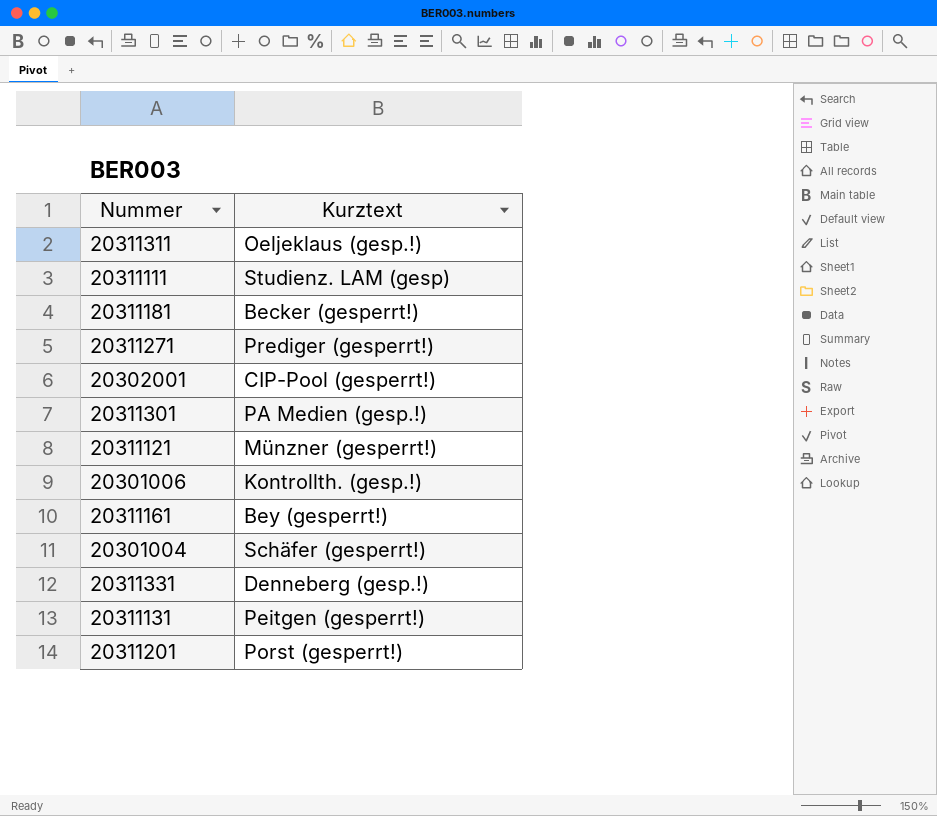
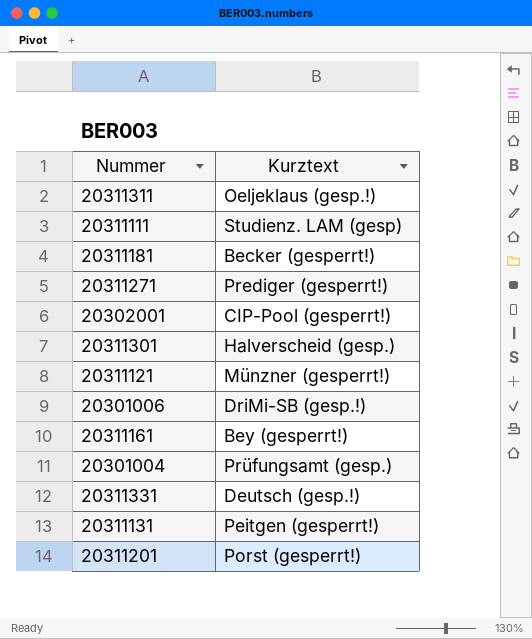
20311301 | Kurztext: PA Medien (gesp.!) -> Halverscheid (gesp.)
20301006 | Kurztext: Kontrollth. (gesp.!) -> DriMi-SB (gesp.!)
20301004 | Kurztext: Schäfer (gesperrt!) -> Prüfungsamt (gesp.)
20311331 | Kurztext: Denneberg (gesp.!) -> Deutsch (gesp.!)

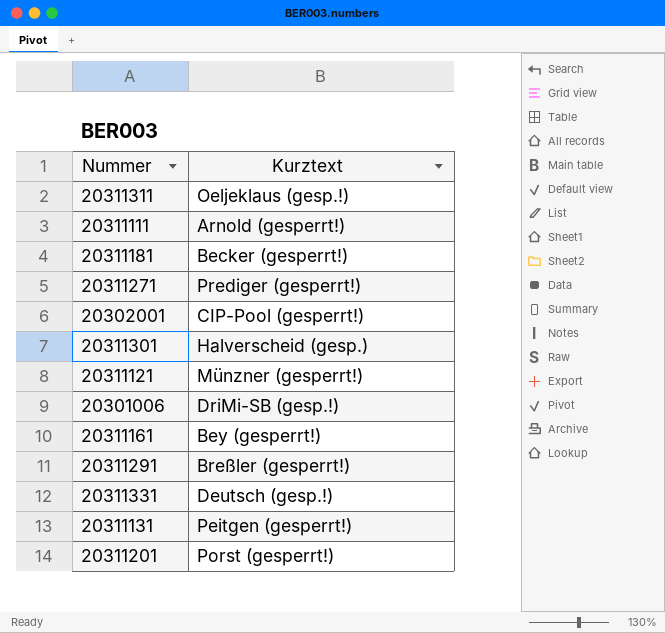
row 20301004: Prüfungsamt (gesp.) -> none
20311111 | Kurztext: Studienz. LAM (gesp) -> Arnold (gesperrt!)
row 20311291: none -> Breßler (gesperrt!)

